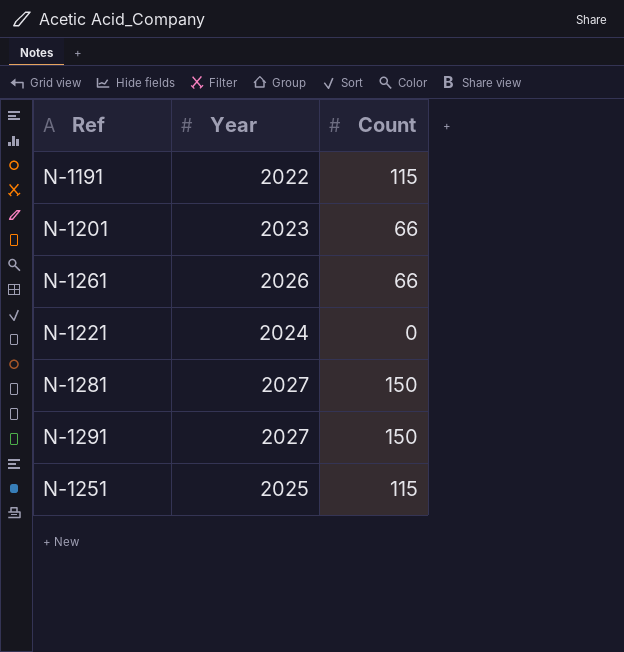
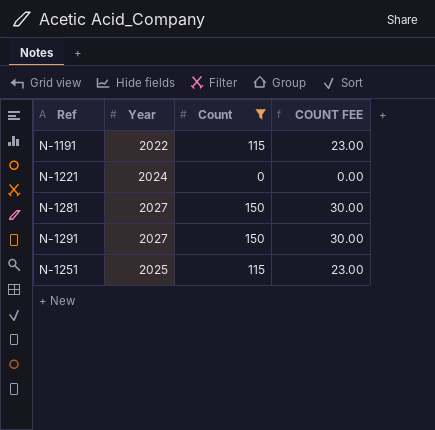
filter: none -> Count != 66
column COUNT FEE | formula: none -> [Count] * 0.2

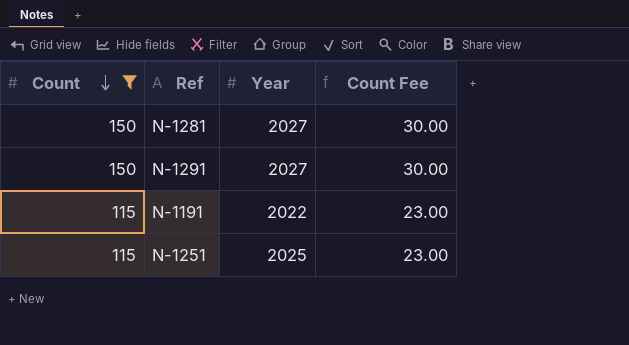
row order: none -> Count descending
column Count | position: 3 -> 1
column name: COUNT FEE -> Count Fee
row N-1221: 2024 | 0 | 0.00 -> none

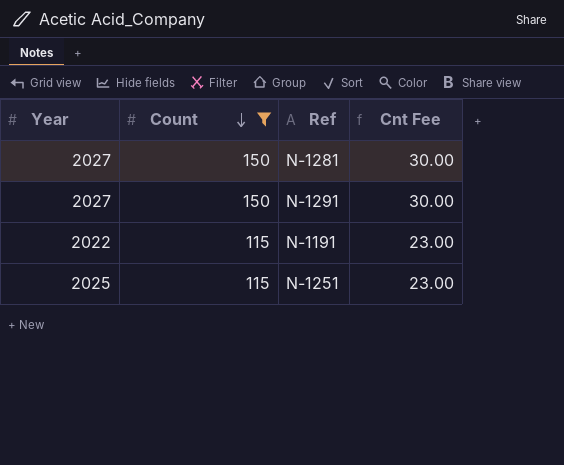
column Year | position: 3 -> 1
column name: Count Fee -> Cnt Fee

